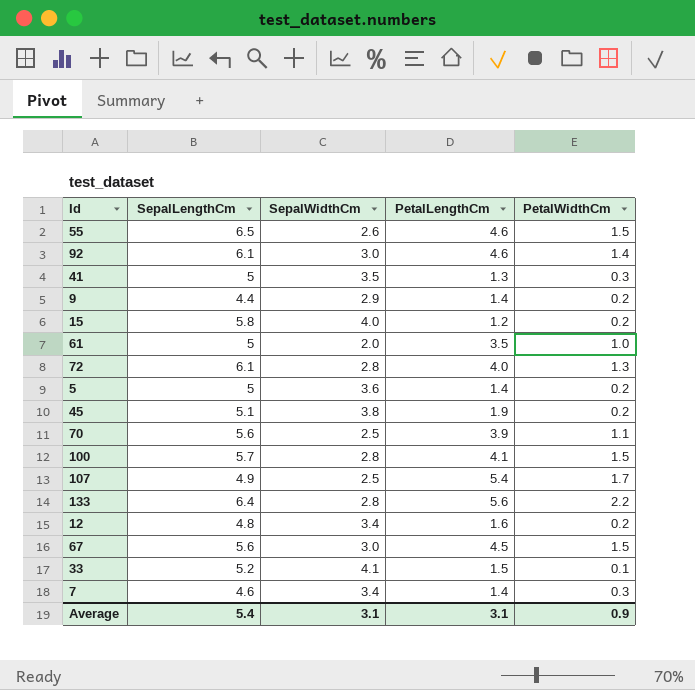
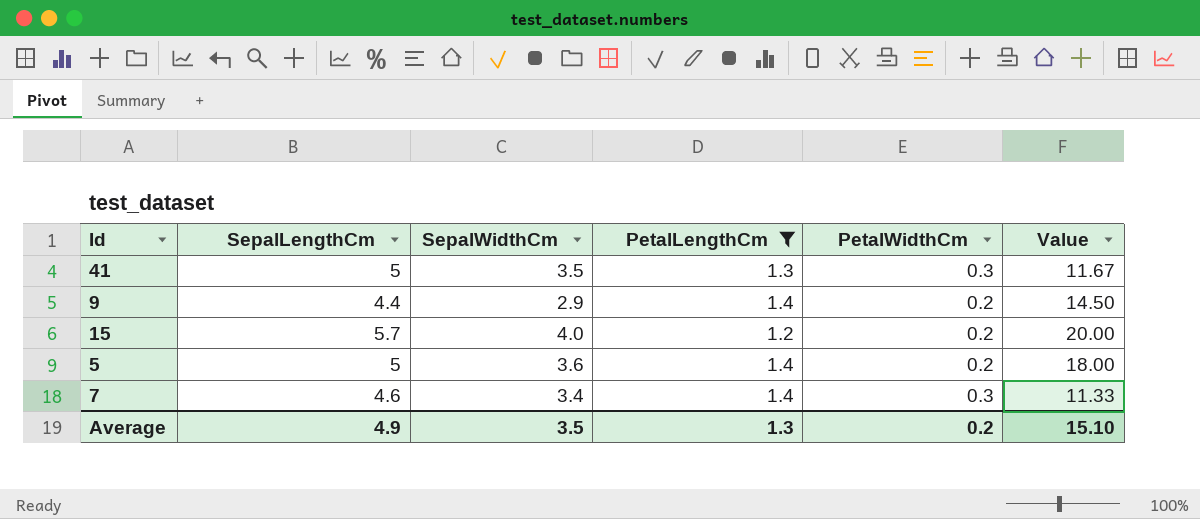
filter: none -> PetalLengthCm <= 1.4
column Value | formula: none -> [SepalWidthCm] / [PetalWidthCm]
15 | SepalLengthCm: 5.8 -> 5.7
Average | SepalLengthCm: 5.4 -> 4.9
Average | SepalWidthCm: 3.1 -> 3.5
Average | PetalLengthCm: 3.1 -> 1.3
Average | PetalWidthCm: 0.9 -> 0.2

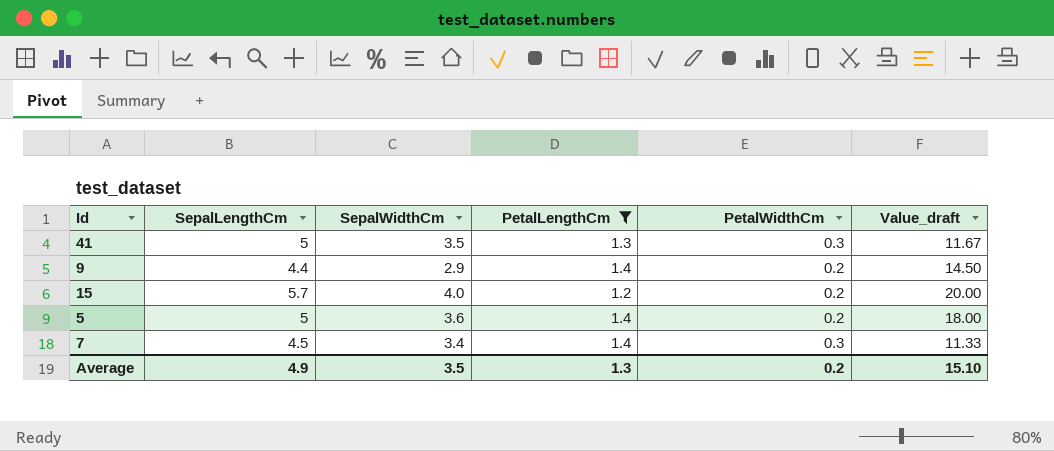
column name: Value -> Value_draft
7 | SepalLengthCm: 4.6 -> 4.5

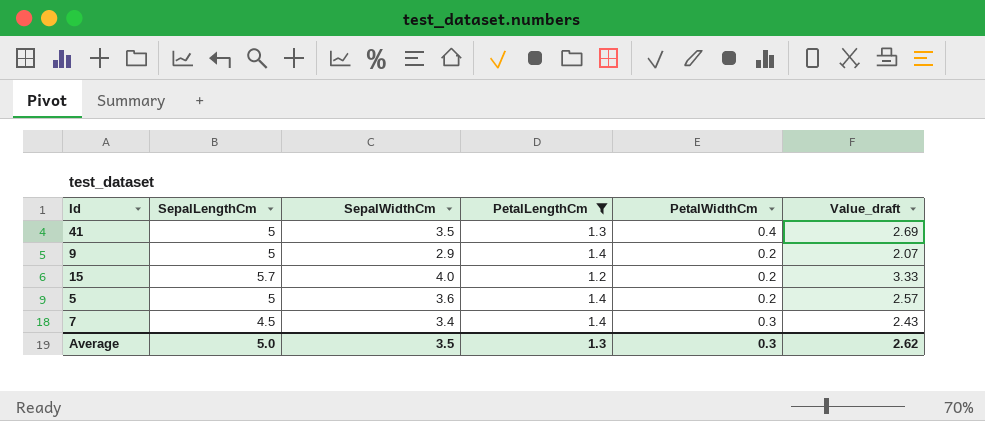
column Value_draft | formula: [SepalWidthCm] / [PetalWidthCm] -> [SepalWidthCm] / [PetalLengthCm]
41 | PetalWidthCm: 0.3 -> 0.4
9 | SepalLengthCm: 4.4 -> 5
Average | SepalLengthCm: 4.9 -> 5.0
Average | PetalWidthCm: 0.2 -> 0.3
Average | Value_draft: 15.10 -> 2.62

